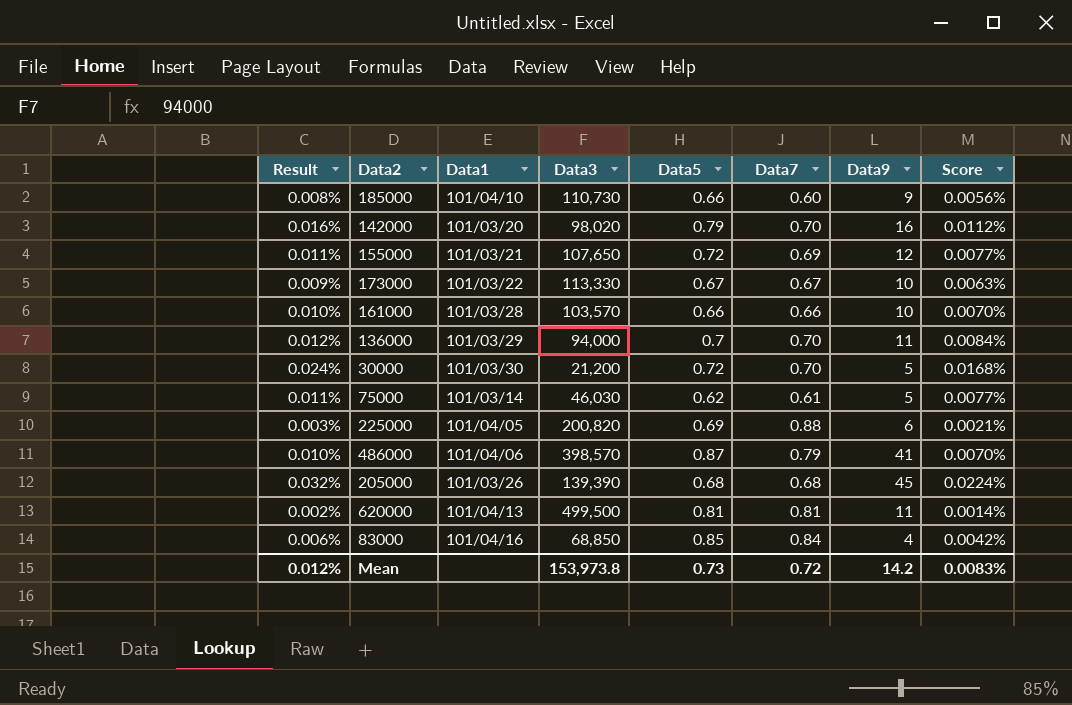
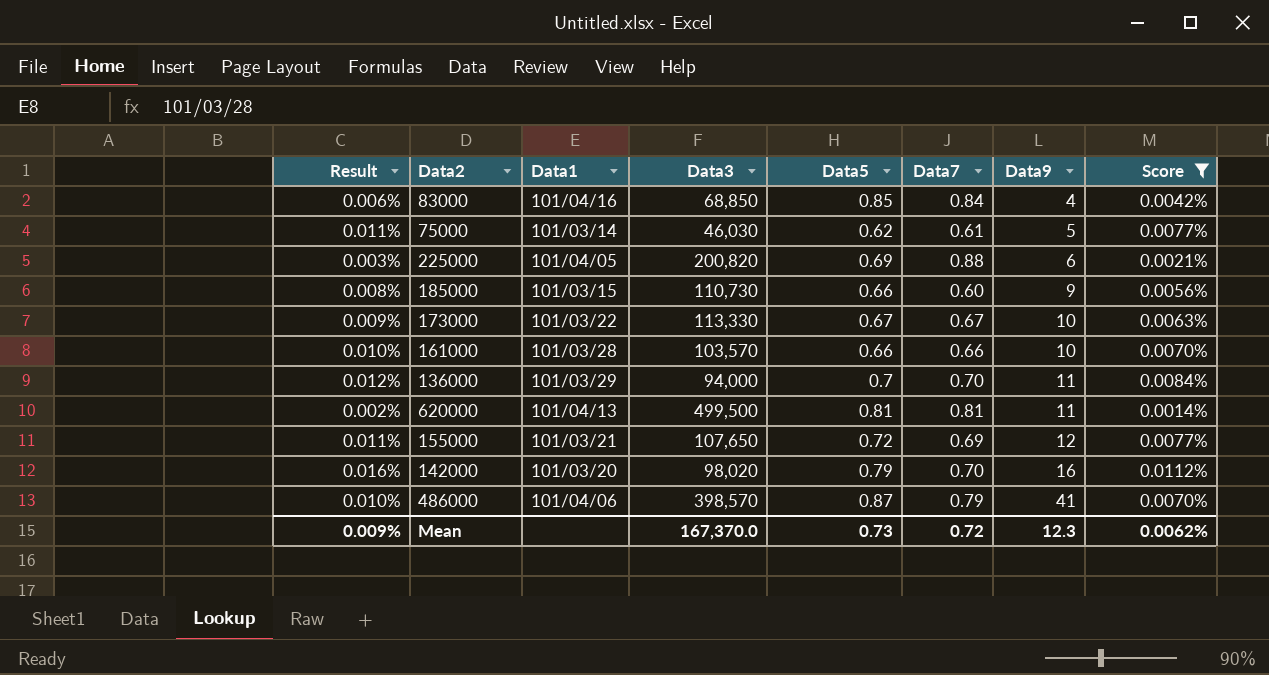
filter: none -> Score <= 0.0112%
row order: none -> Data9 ascending
185000 | Data1: 101/04/10 -> 101/03/15
Mean | Result: 0.012% -> 0.009%
Mean | Data3: 153,973.8 -> 167,370.0
Mean | Data9: 14.2 -> 12.3
Mean | Score: 0.0083% -> 0.0062%

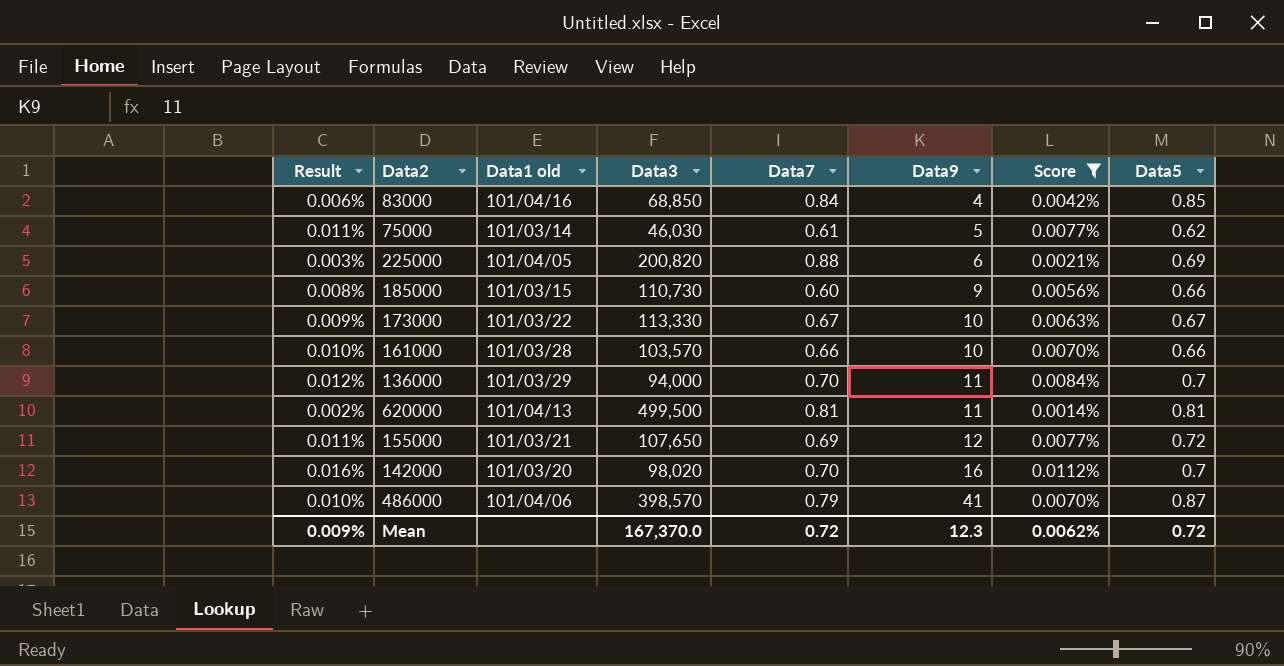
column name: Data1 -> Data1 old
column Data5 | position: 5 -> 8
142000 | Data5: 0.79 -> 0.7
Mean | Data5: 0.73 -> 0.72

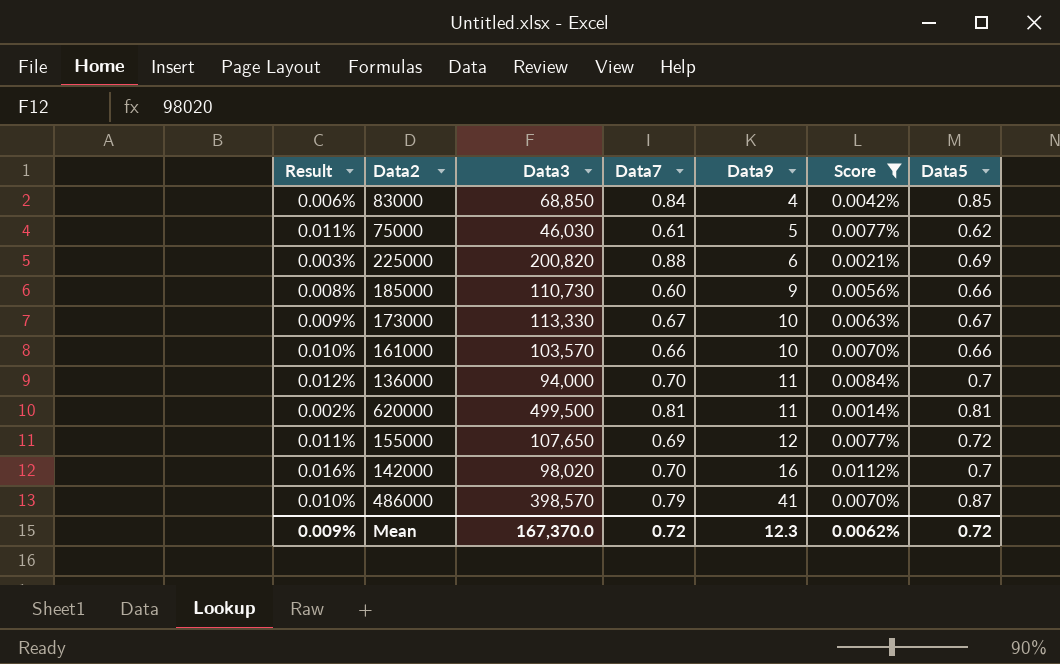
column Data1 old | position: 3 -> none

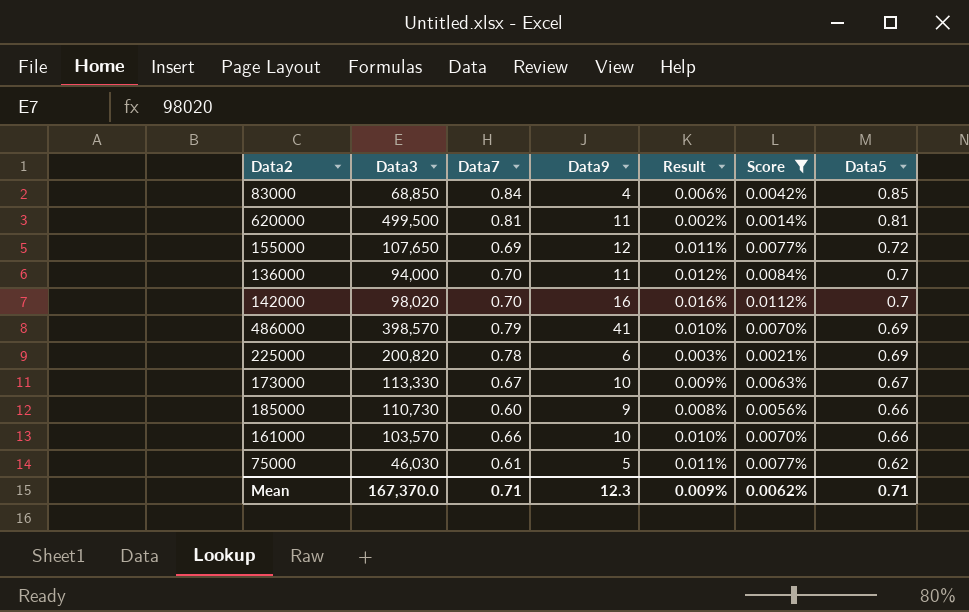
row order: Data9 ascending -> Data5 descending
column Result | position: 1 -> 5
486000 | Data5: 0.87 -> 0.69
225000 | Data7: 0.88 -> 0.78
Mean | Data7: 0.72 -> 0.71
Mean | Data5: 0.72 -> 0.71

